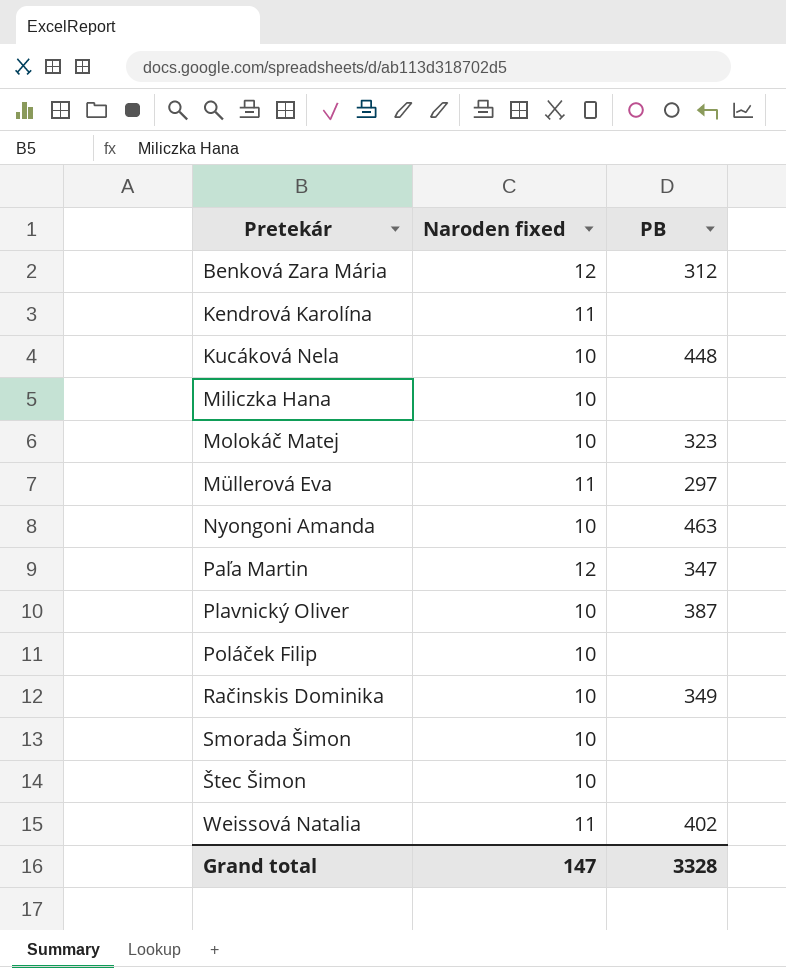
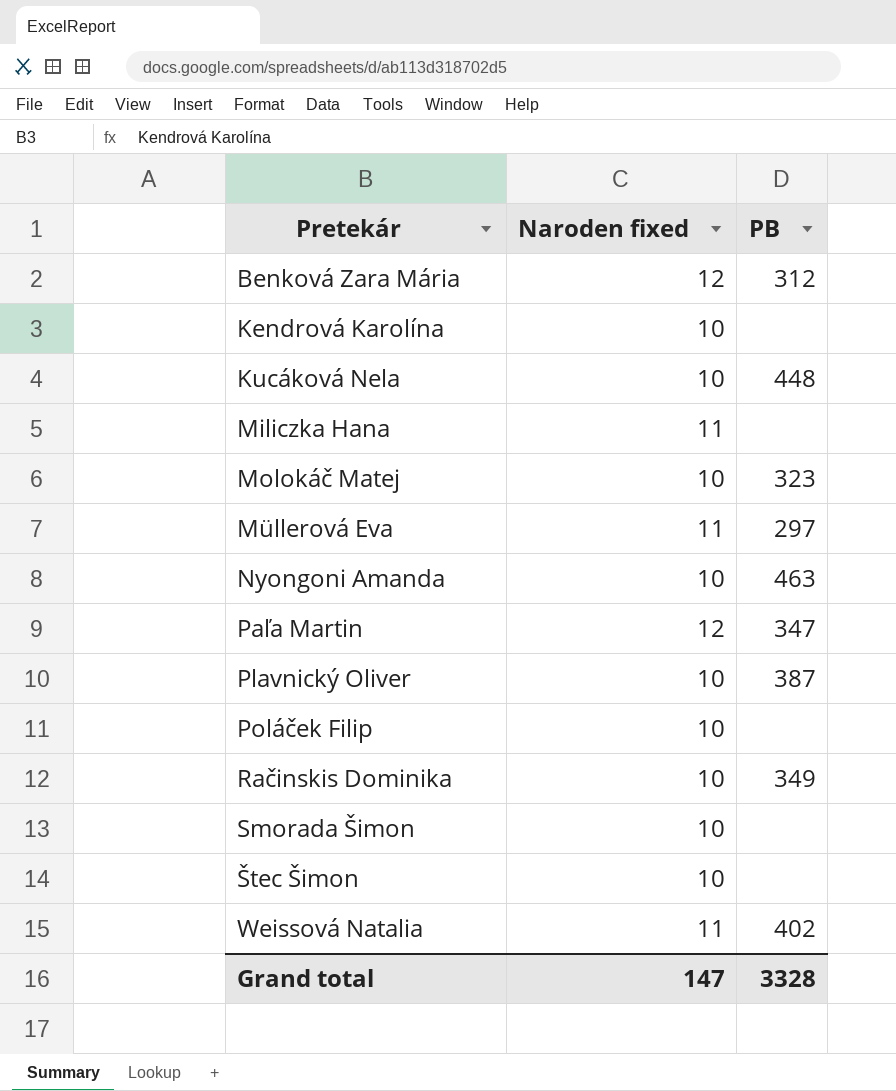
Kendrová Karolína | Naroden fixed: 11 -> 10
Miliczka Hana | Naroden fixed: 10 -> 11

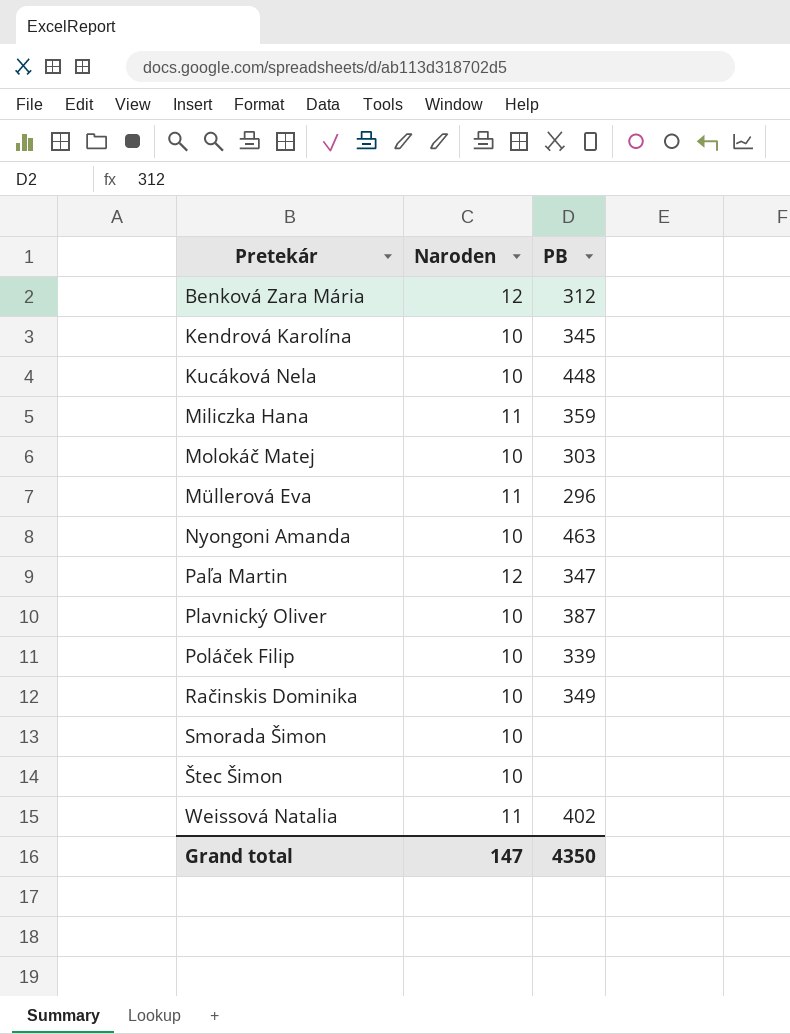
column name: Naroden fixed -> Naroden
Kendrová Karolína | PB: none -> 345
Miliczka Hana | PB: none -> 359
Molokáč Matej | PB: 323 -> 303
Müllerová Eva | PB: 297 -> 296
Poláček Filip | PB: none -> 339
Grand total | PB: 3328 -> 4350

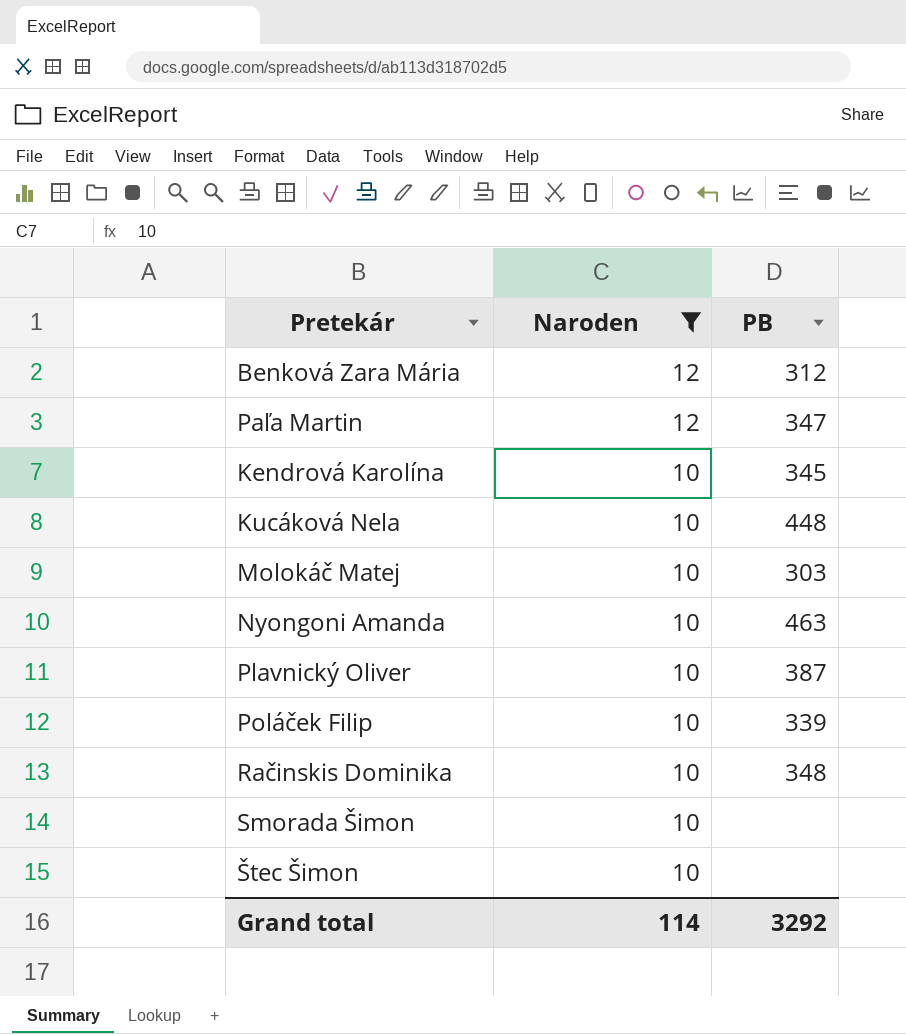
filter: none -> Naroden != 11
row order: Pretekár ascending -> Naroden descending
Račinskis Dominika | PB: 349 -> 348
Grand total | Naroden: 147 -> 114
Grand total | PB: 4350 -> 3292

